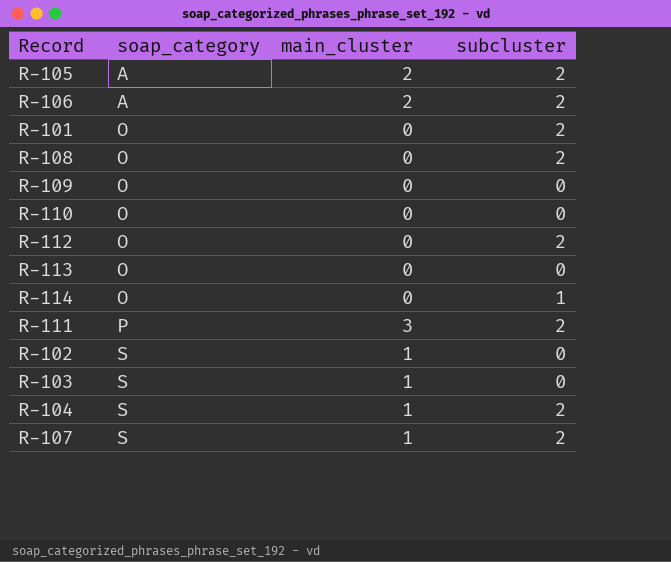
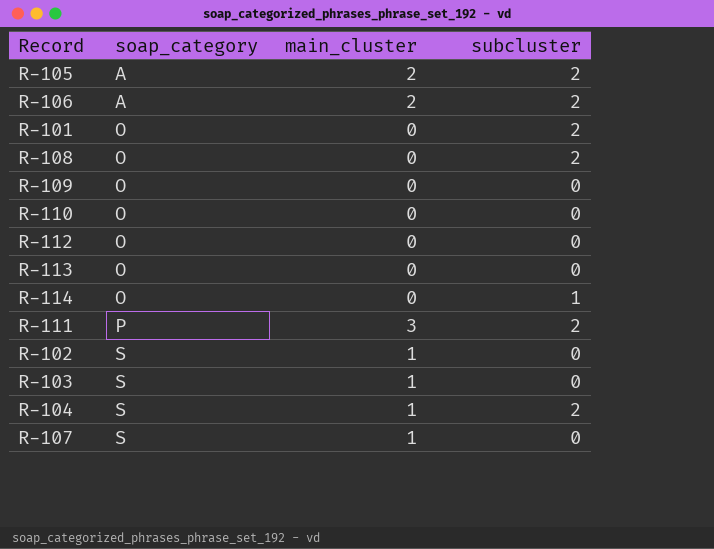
R-112 | subcluster: 2 -> 0
R-107 | subcluster: 2 -> 0

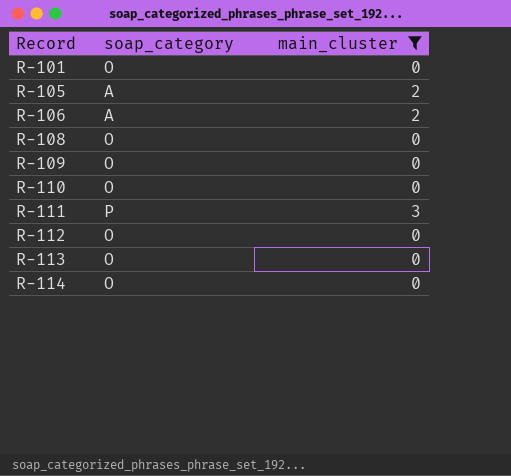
filter: none -> main_cluster != 1
row order: soap_category ascending -> Record ascending
column subcluster | position: 4 -> none

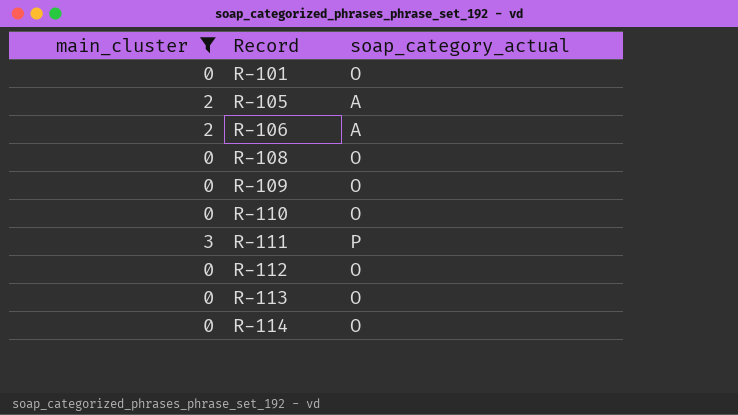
column main_cluster | position: 3 -> 1
column name: soap_category -> soap_category_actual

